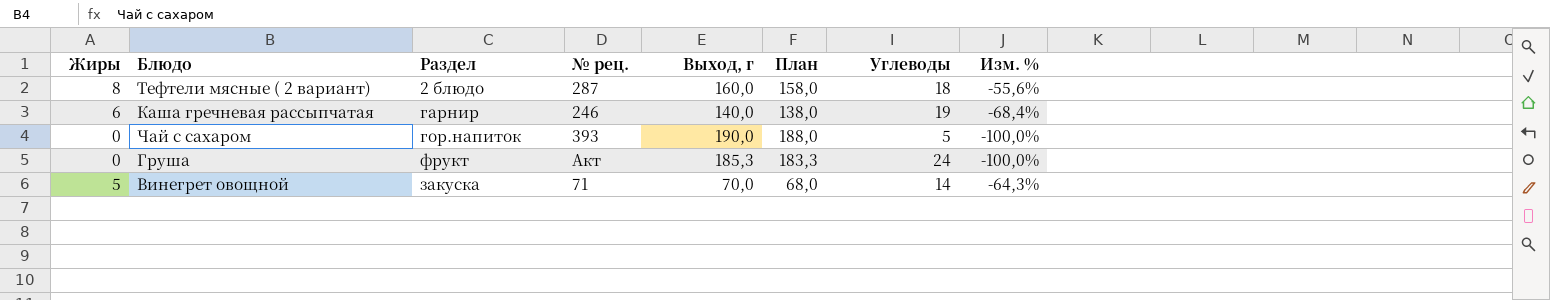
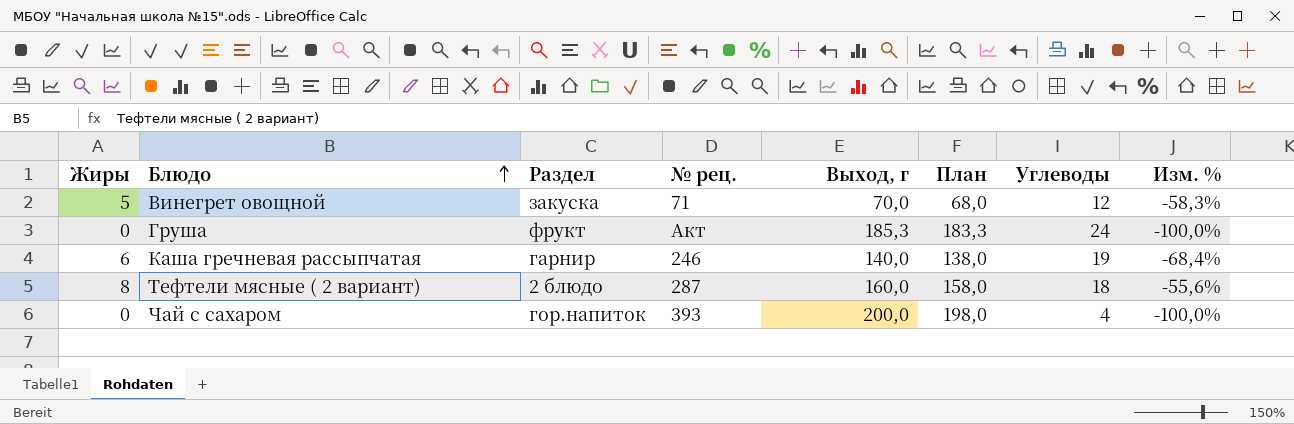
row order: none -> Блюдо ascending
Винегрет овощной | Углеводы: 14 -> 12
Винегрет овощной | Изм. %: -64,3% -> -58,3%
Чай с сахаром | Выход, г: 190,0 -> 200,0
Чай с сахаром | План: 188,0 -> 198,0
Чай с сахаром | Углеводы: 5 -> 4

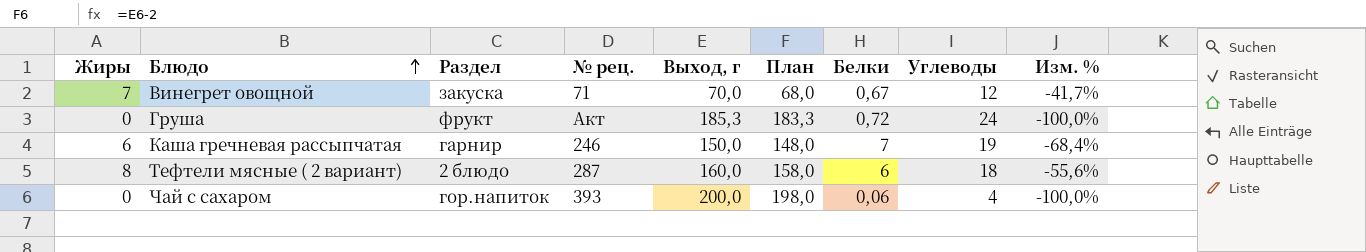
column Белки | position: none -> 7
Винегрет овощной | Жиры: 5 -> 7
Винегрет овощной | Изм. %: -58,3% -> -41,7%
Каша гречневая рассыпчатая | Выход, г: 140,0 -> 150,0
Каша гречневая рассыпчатая | План: 138,0 -> 148,0

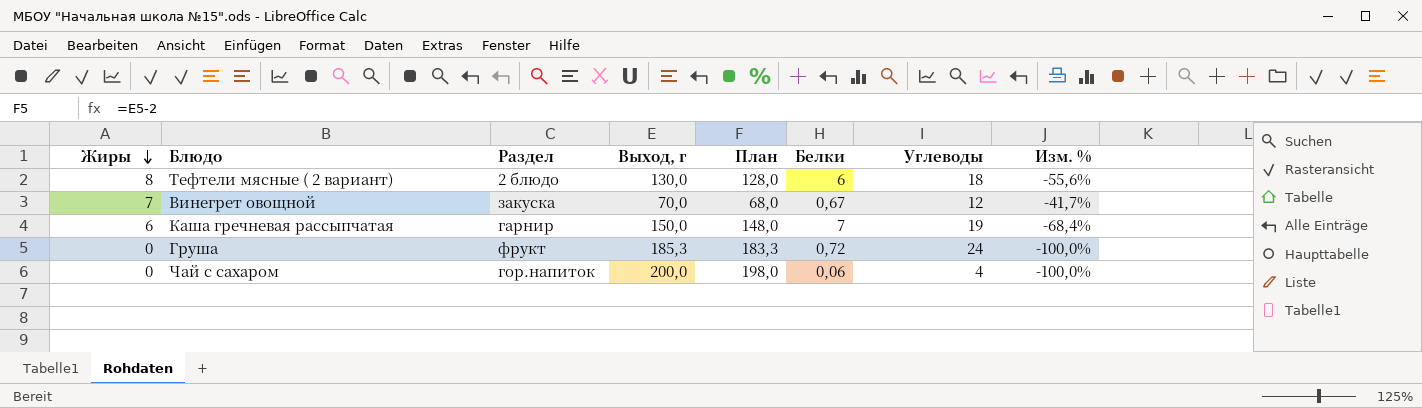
row order: Блюдо ascending -> Жиры descending
column № рец. | position: 4 -> none
Тефтели мясные ( 2 вариант) | Выход, г: 160,0 -> 130,0
Тефтели мясные ( 2 вариант) | План: 158,0 -> 128,0

